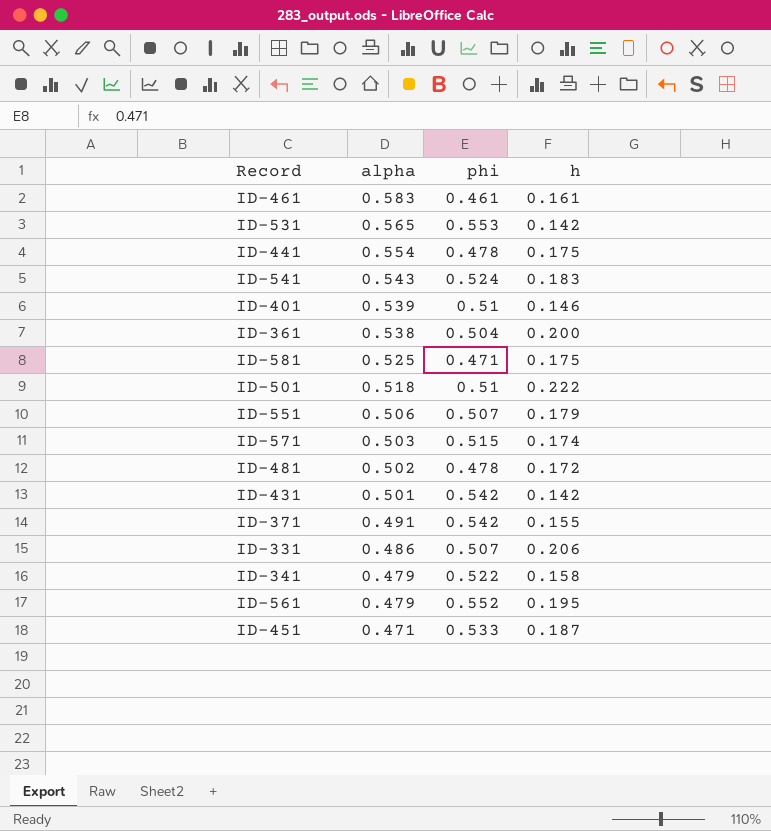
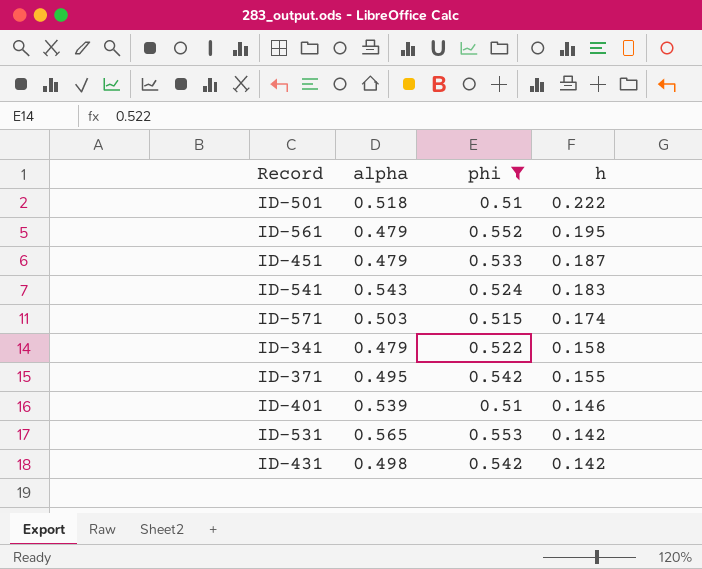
filter: none -> phi >= 0.51
row order: alpha descending -> h descending
ID-451 | alpha: 0.471 -> 0.479
ID-371 | alpha: 0.491 -> 0.495
ID-431 | alpha: 0.501 -> 0.498

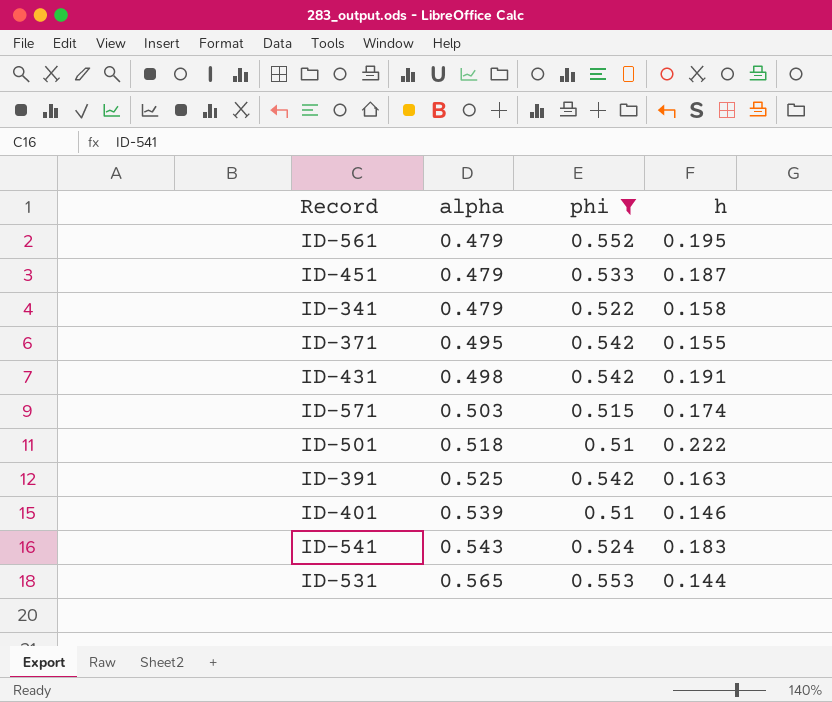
row order: h descending -> alpha ascending
ID-431 | h: 0.142 -> 0.191
row ID-391: none -> 0.525 | 0.542 | 0.163
ID-531 | h: 0.142 -> 0.144

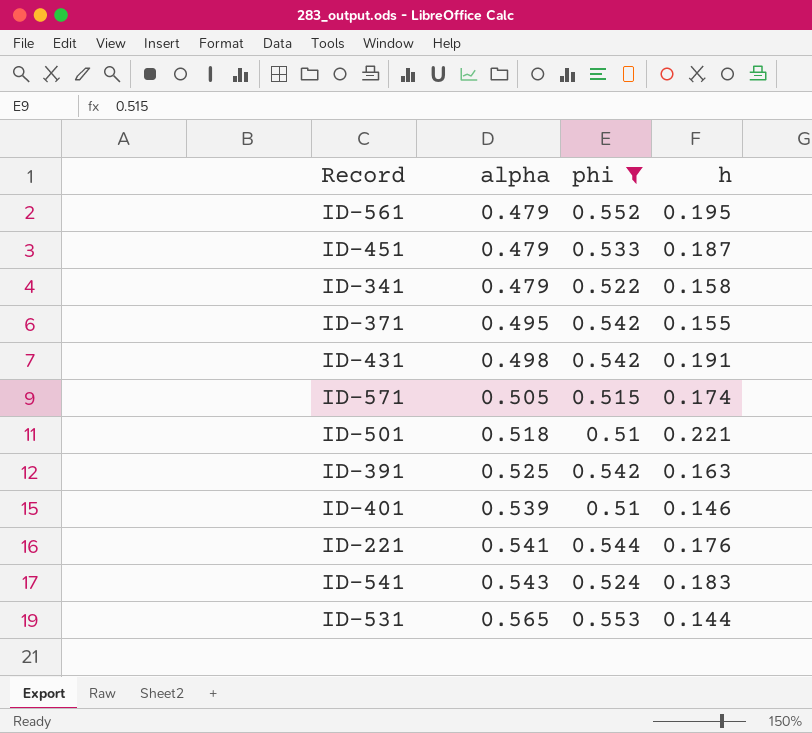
ID-571 | alpha: 0.503 -> 0.505
ID-501 | h: 0.222 -> 0.221
row ID-221: none -> 0.541 | 0.544 | 0.176

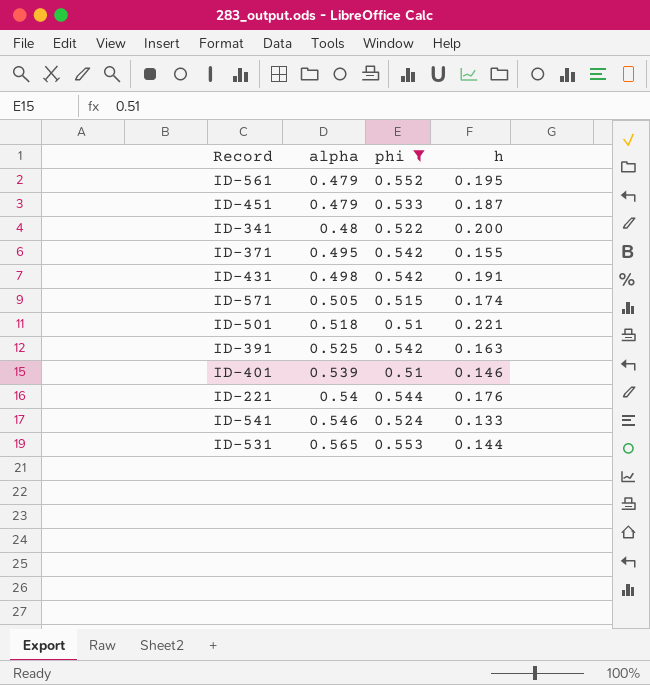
ID-341 | alpha: 0.479 -> 0.48
ID-341 | h: 0.158 -> 0.200
ID-221 | alpha: 0.541 -> 0.54
ID-541 | alpha: 0.543 -> 0.546
ID-541 | h: 0.183 -> 0.133

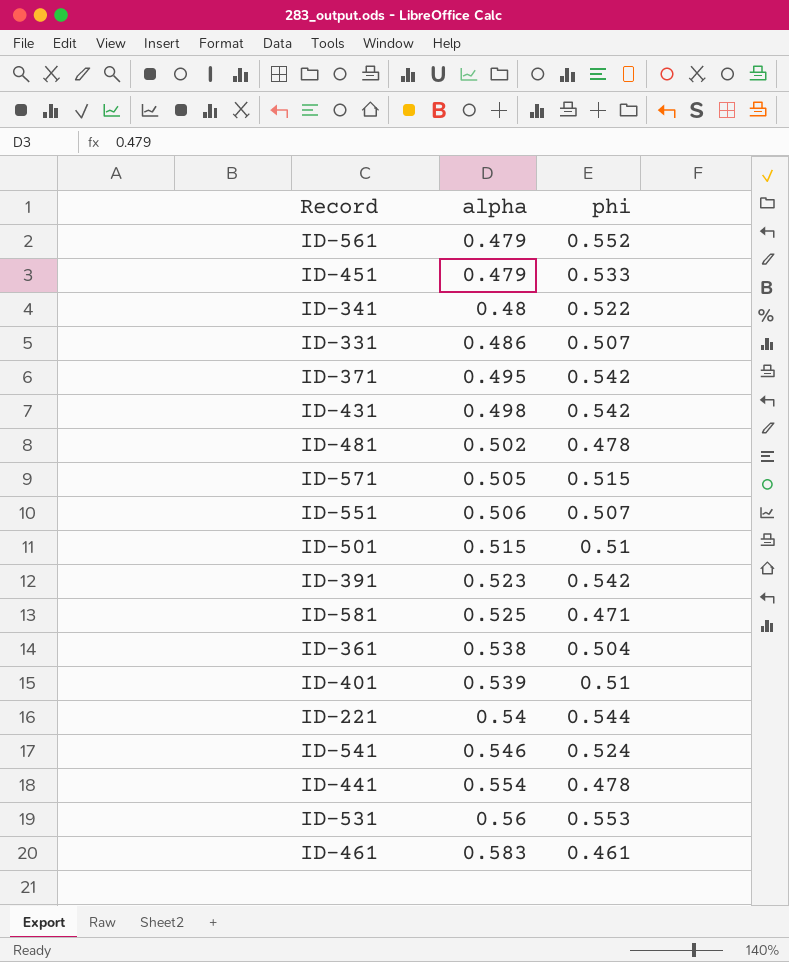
filter: phi >= 0.51 -> none
column h | position: 4 -> none
ID-501 | alpha: 0.518 -> 0.515
ID-391 | alpha: 0.525 -> 0.523
ID-531 | alpha: 0.565 -> 0.56

